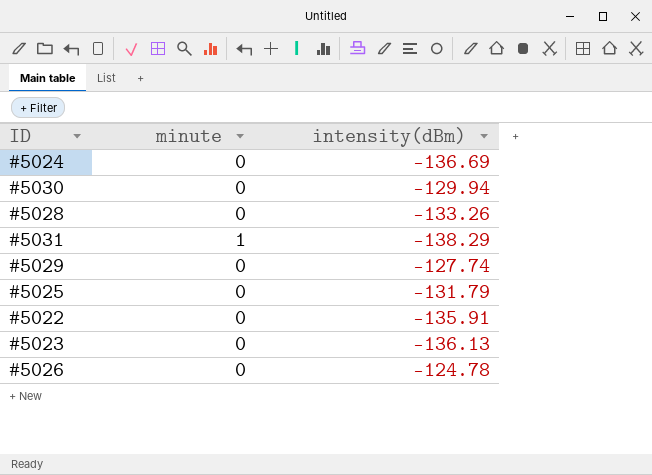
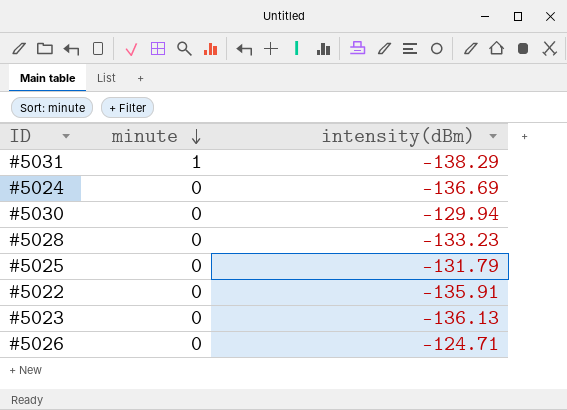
row order: none -> minute descending
row #5029: 0 | -127.74 -> none
#5028 | intensity(dBm): -133.26 -> -133.23
#5026 | intensity(dBm): -124.78 -> -124.71

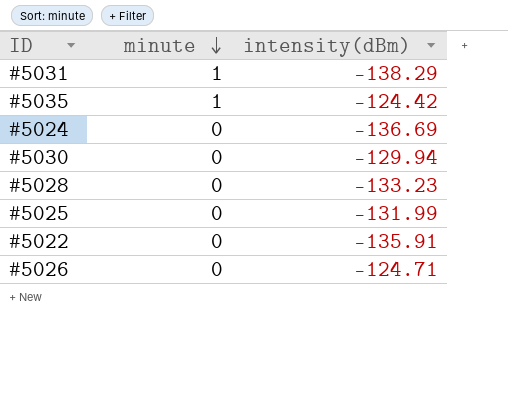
row #5023: 0 | -136.13 -> none
row #5035: none -> 1 | -124.42
#5025 | intensity(dBm): -131.79 -> -131.99

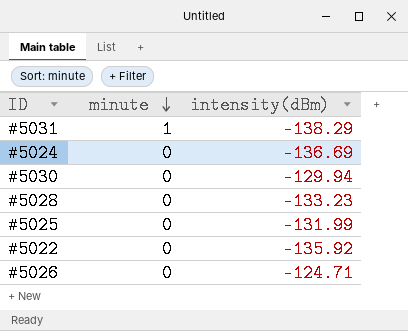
row #5035: 1 | -124.42 -> none
#5022 | intensity(dBm): -135.91 -> -135.92

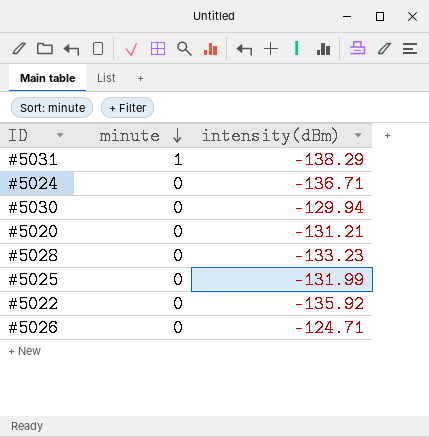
#5024 | intensity(dBm): -136.69 -> -136.71
row #5020: none -> 0 | -131.21

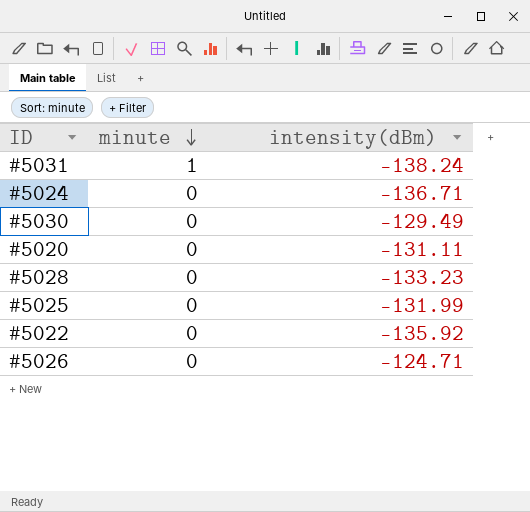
#5031 | intensity(dBm): -138.29 -> -138.24
#5030 | intensity(dBm): -129.94 -> -129.49
#5020 | intensity(dBm): -131.21 -> -131.11

